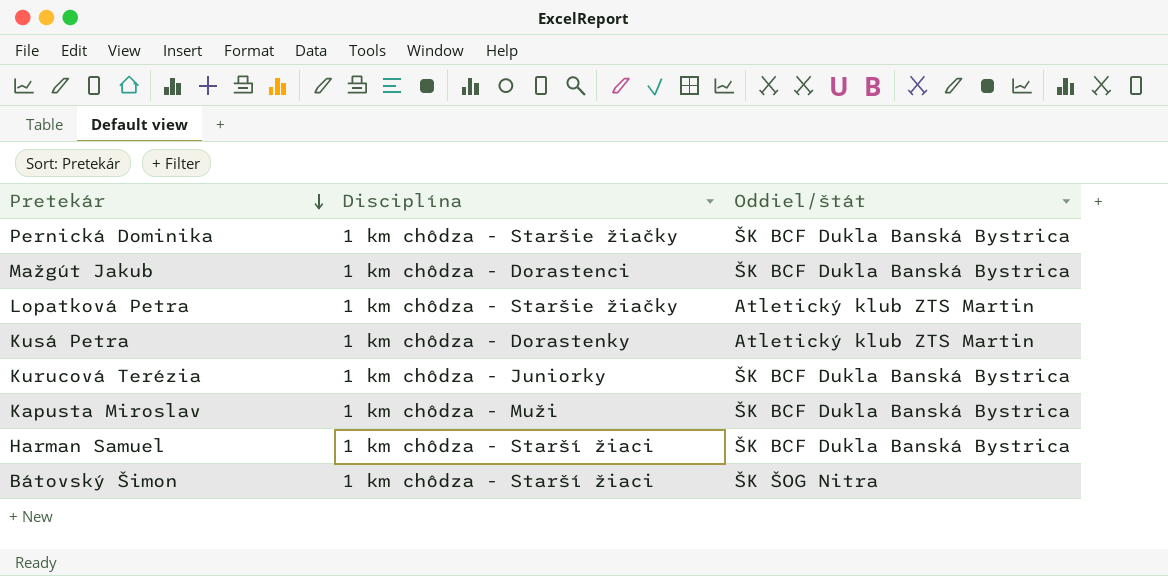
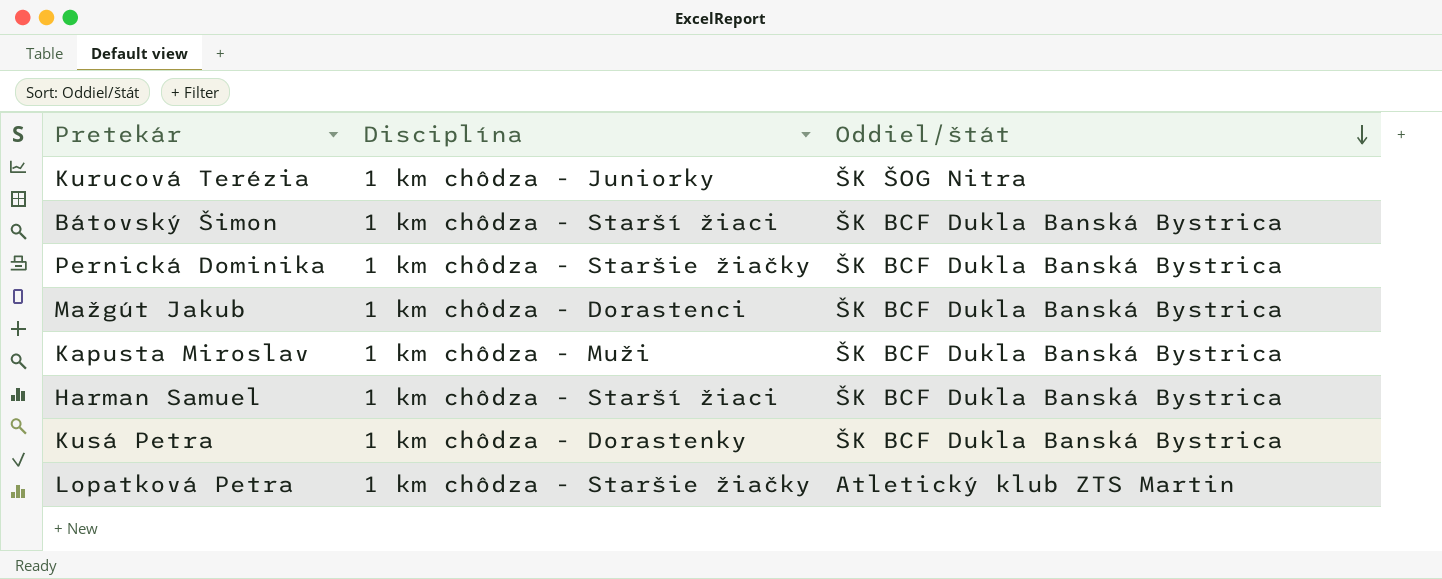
row order: Pretekár descending -> Oddiel/štát descending
Kurucová Terézia | Oddiel/štát: ŠK BCF Dukla Banská Bystrica -> ŠK ŠOG Nitra
Bátovský Šimon | Oddiel/štát: ŠK ŠOG Nitra -> ŠK BCF Dukla Banská Bystrica
Kusá Petra | Oddiel/štát: Atletický klub ZTS Martin -> ŠK BCF Dukla Banská Bystrica

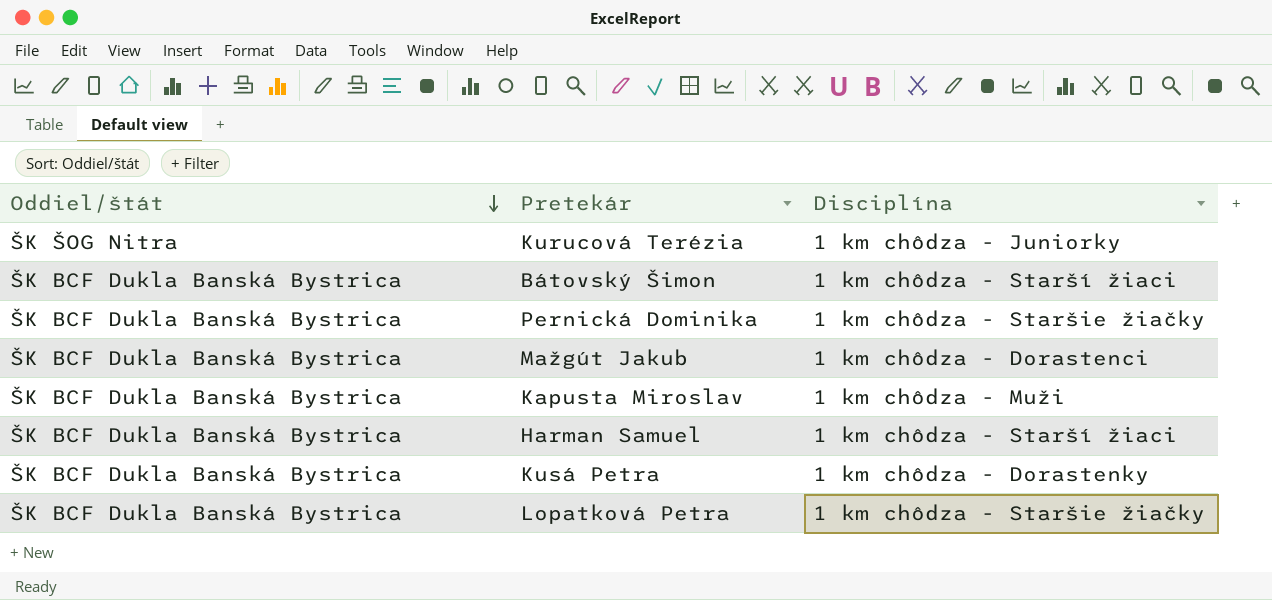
column Oddiel/štát | position: 3 -> 1
Lopatková Petra | Oddiel/štát: Atletický klub ZTS Martin -> ŠK BCF Dukla Banská Bystrica

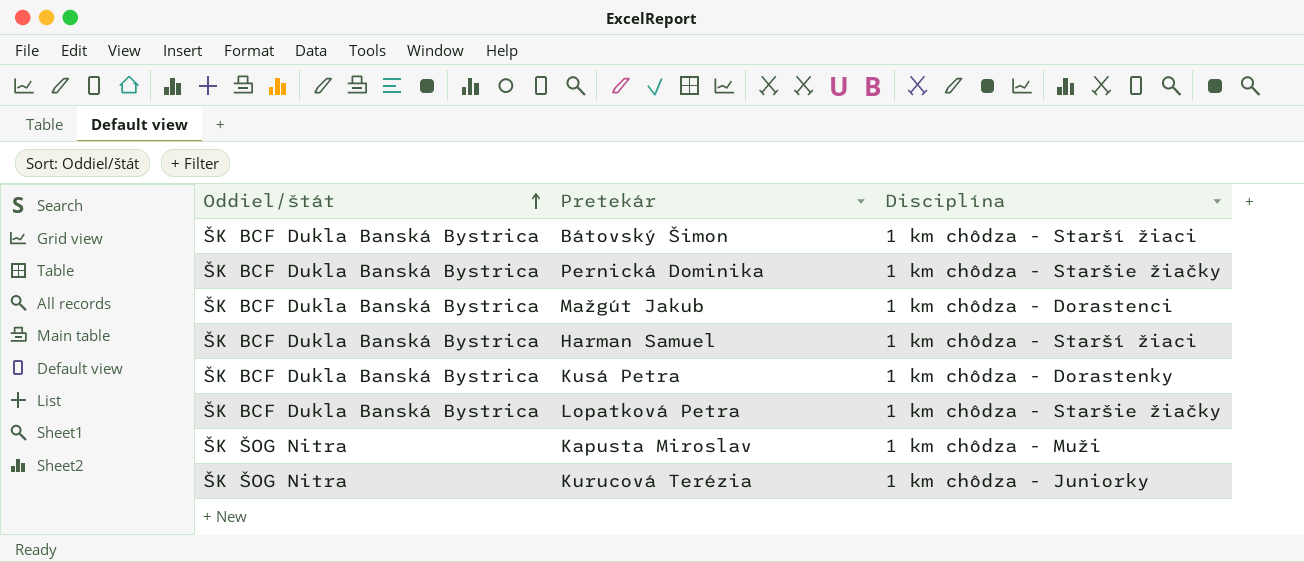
row order: Oddiel/štát descending -> Oddiel/štát ascending
Kapusta Miroslav | Oddiel/štát: ŠK BCF Dukla Banská Bystrica -> ŠK ŠOG Nitra

